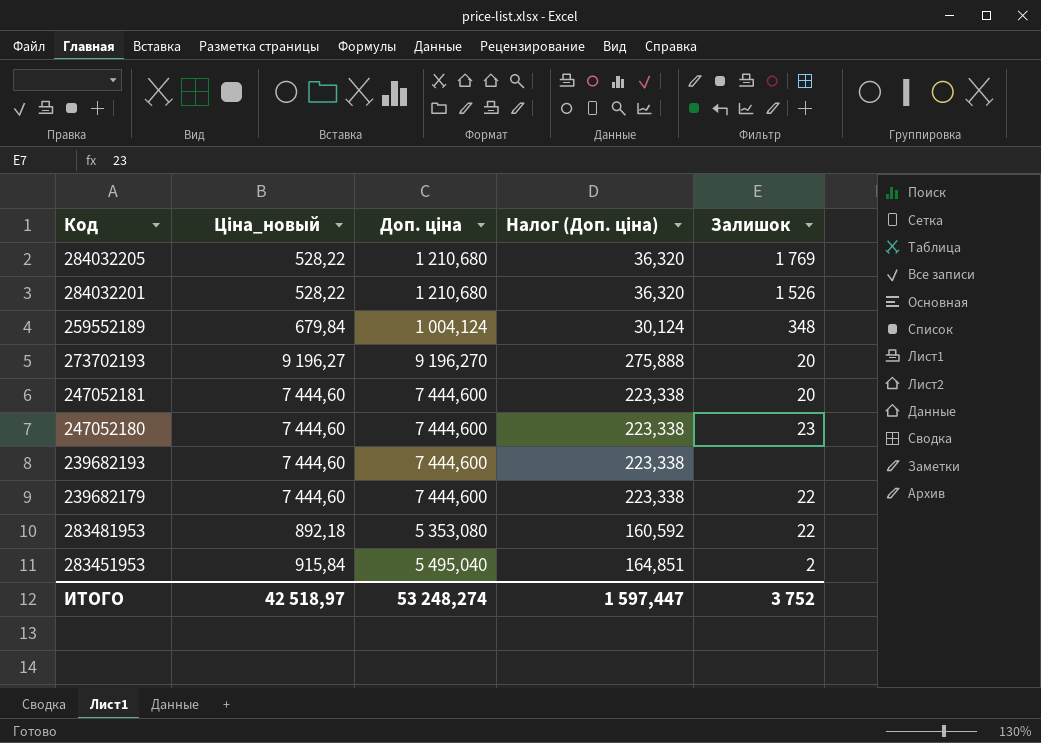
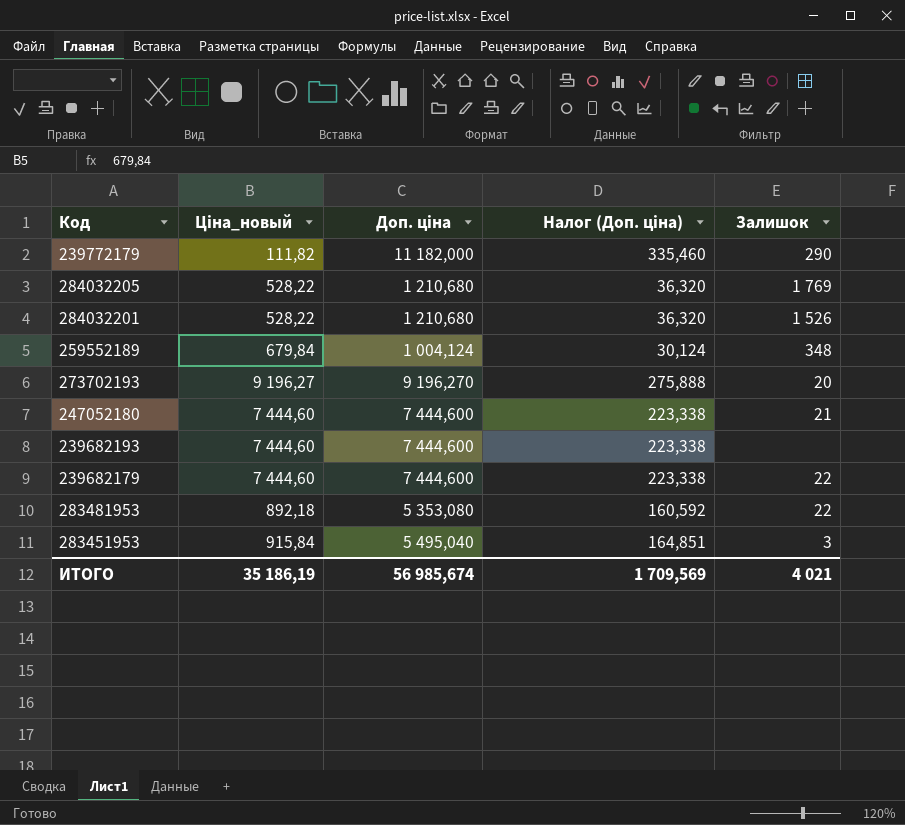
row 247052181: 7 444,60 | 7 444,600 | 223,338 | 20 -> none
row 239772179: none -> 111,82 | 11 182,000 | 335,460 | 290
247052180 | Залишок: 23 -> 21
283451953 | Залишок: 2 -> 3
ИТОГО | Ціна_новый: 42 518,97 -> 35 186,19
ИТОГО | Доп. ціна: 53 248,274 -> 56 985,674
ИТОГО | Налог (Доп. ціна): 1 597,447 -> 1 709,569
ИТОГО | Залишок: 3 752 -> 4 021

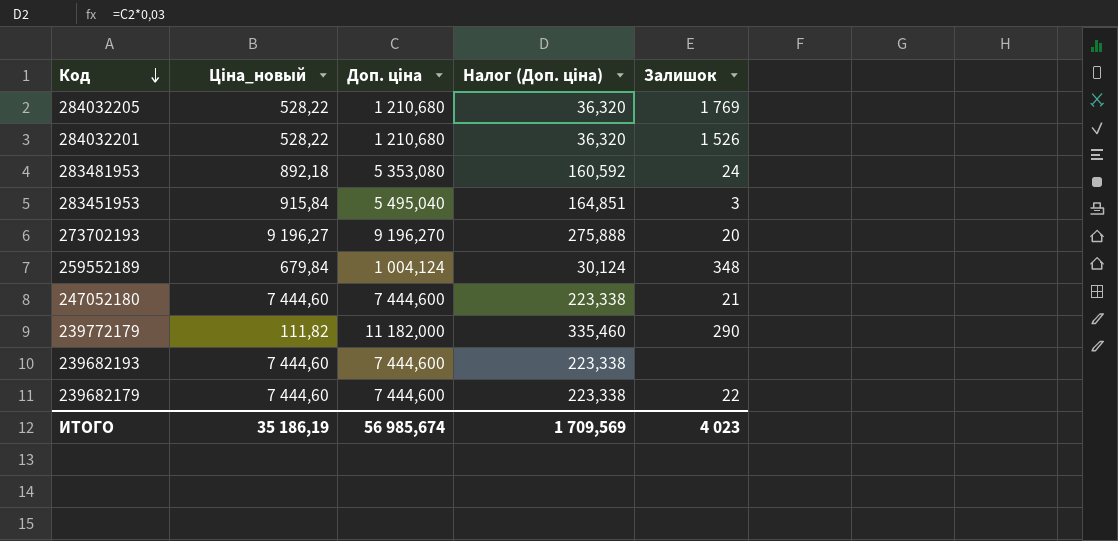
row order: none -> Код descending
283481953 | Залишок: 22 -> 24
ИТОГО | Залишок: 4 021 -> 4 023

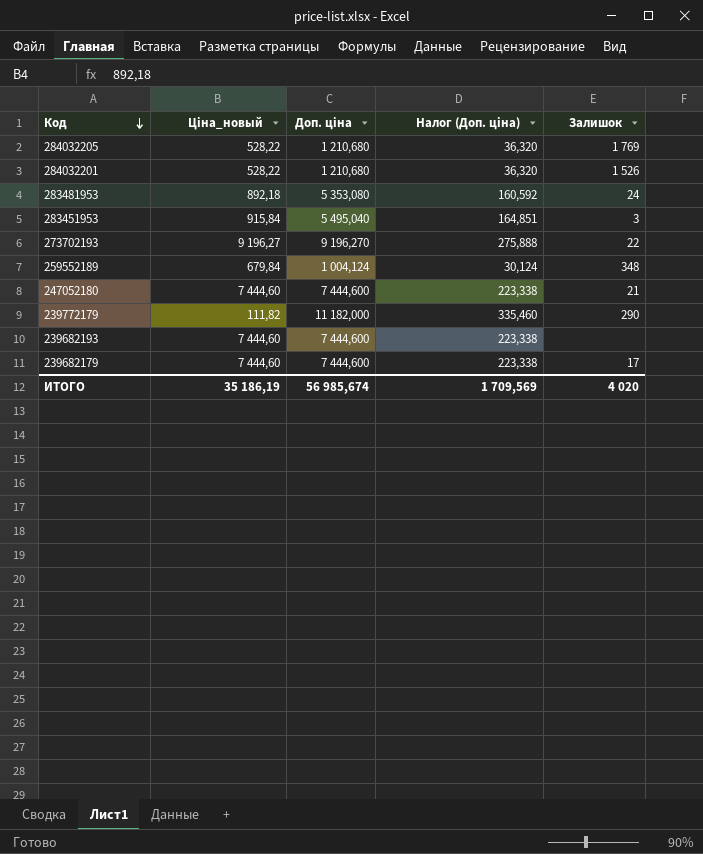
273702193 | Залишок: 20 -> 22
239682179 | Залишок: 22 -> 17
ИТОГО | Залишок: 4 023 -> 4 020

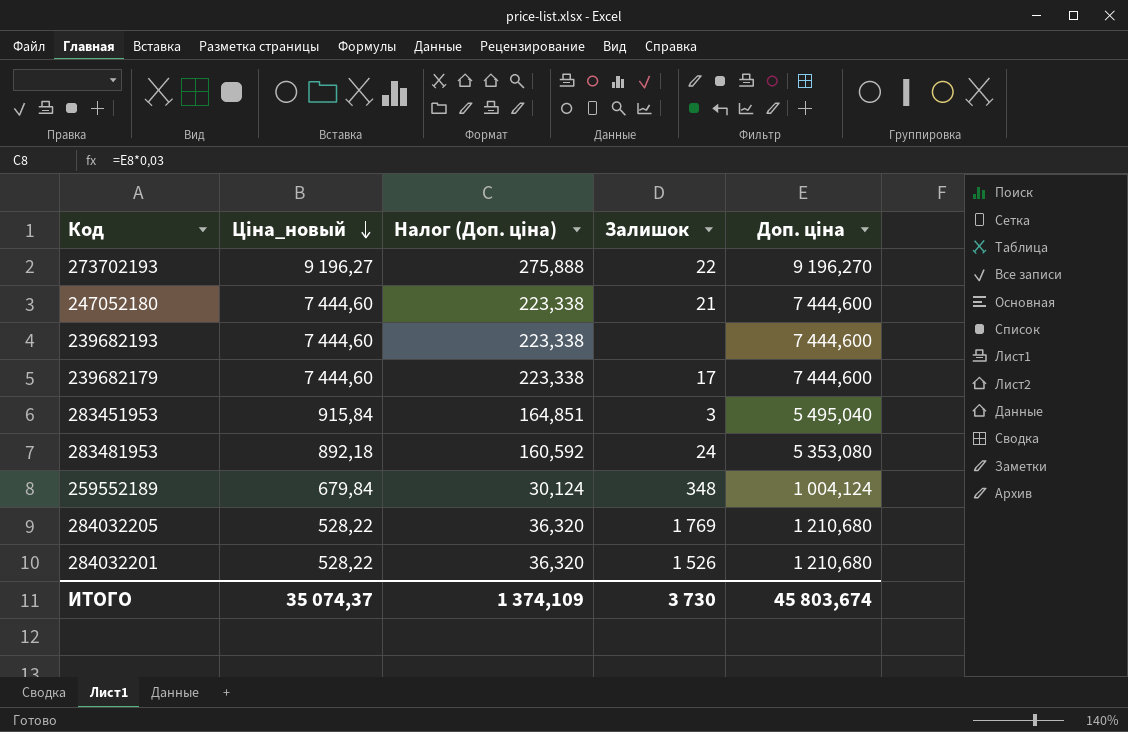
row order: Код descending -> Ціна_новый descending
column Доп. ціна | position: 3 -> 5
row 239772179: 111,82 | 11 182,000 | 335,460 | 290 -> none
ИТОГО | Ціна_новый: 35 186,19 -> 35 074,37
ИТОГО | Налог (Доп. ціна): 1 709,569 -> 1 374,109
ИТОГО | Залишок: 4 020 -> 3 730
ИТОГО | Доп. ціна: 56 985,674 -> 45 803,674

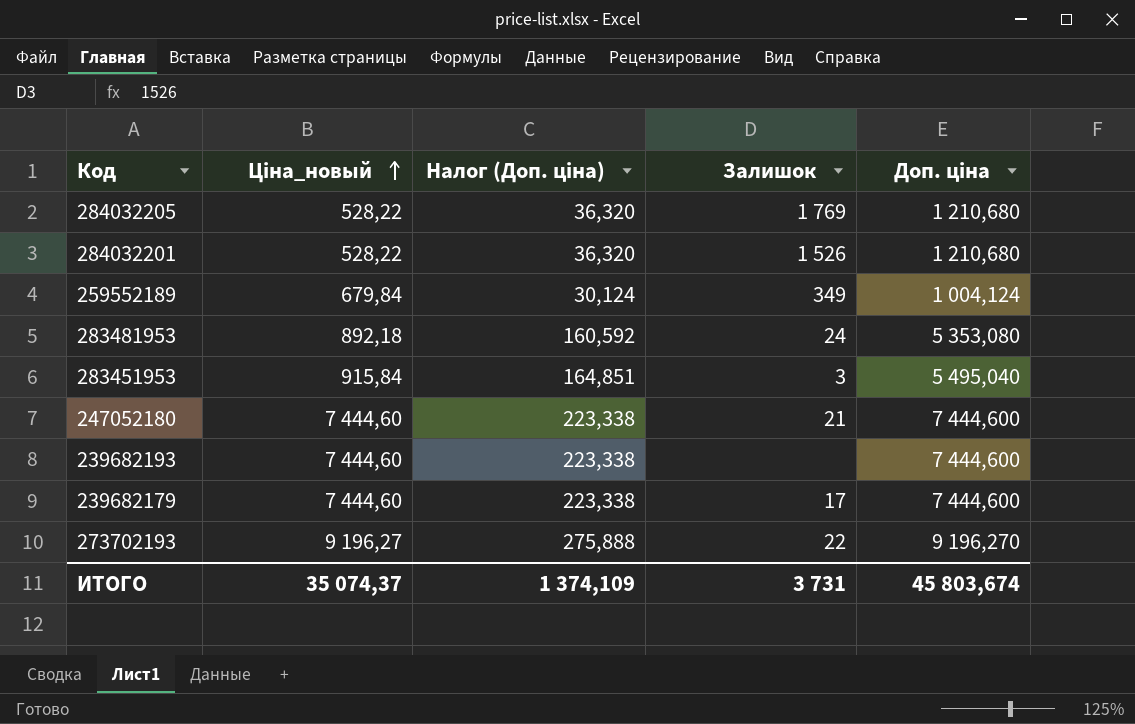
row order: Ціна_новый descending -> Ціна_новый ascending
259552189 | Залишок: 348 -> 349
ИТОГО | Залишок: 3 730 -> 3 731

